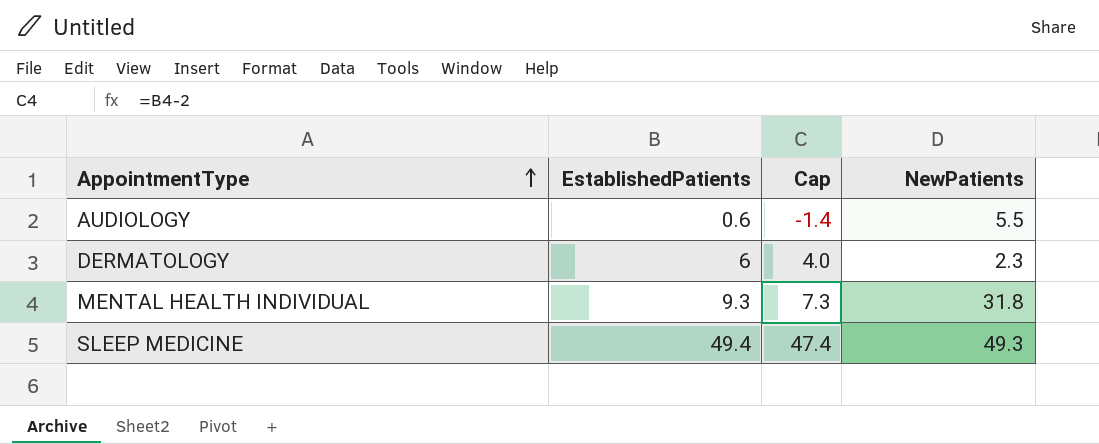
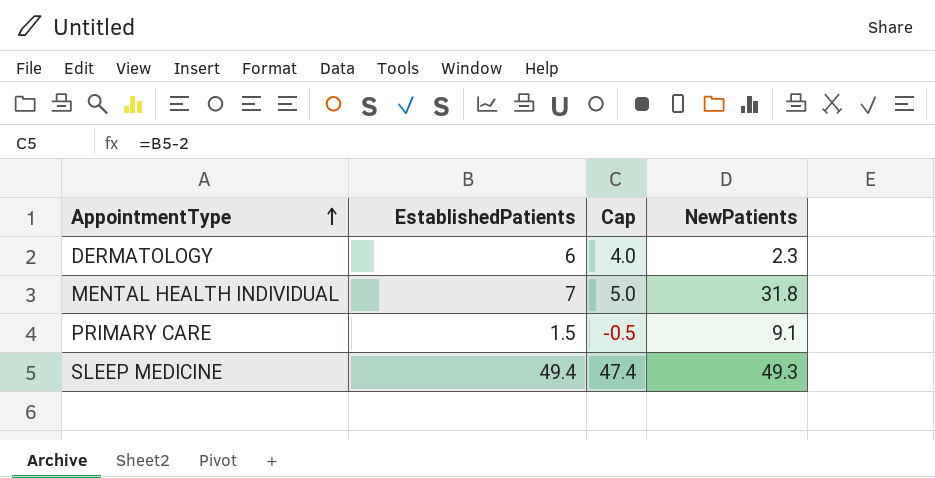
row AUDIOLOGY: 0.6 | -1.4 | 5.5 -> none
MENTAL HEALTH INDIVIDUAL | EstablishedPatients: 9.3 -> 7
MENTAL HEALTH INDIVIDUAL | Cap: 7.3 -> 5.0
row PRIMARY CARE: none -> 1.5 | -0.5 | 9.1

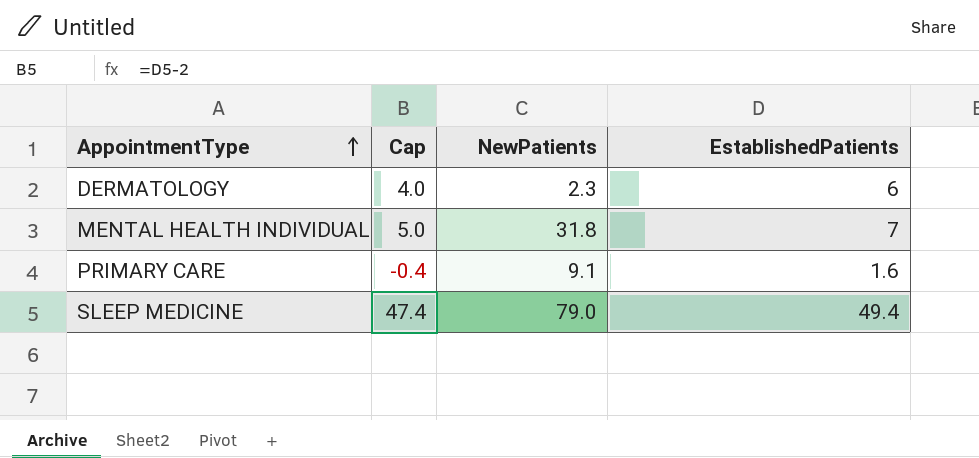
column EstablishedPatients | position: 2 -> 4
PRIMARY CARE | Cap: -0.5 -> -0.4
PRIMARY CARE | EstablishedPatients: 1.5 -> 1.6
SLEEP MEDICINE | NewPatients: 49.3 -> 79.0

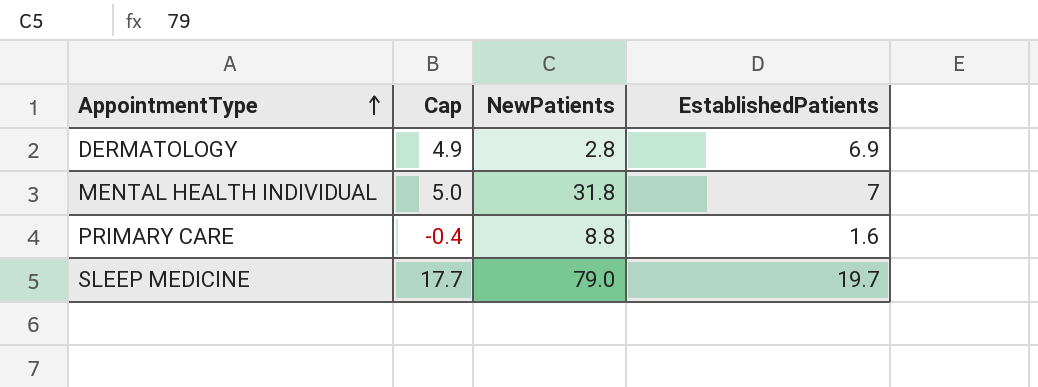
DERMATOLOGY | Cap: 4.0 -> 4.9
DERMATOLOGY | NewPatients: 2.3 -> 2.8
DERMATOLOGY | EstablishedPatients: 6 -> 6.9
PRIMARY CARE | NewPatients: 9.1 -> 8.8
SLEEP MEDICINE | Cap: 47.4 -> 17.7
SLEEP MEDICINE | EstablishedPatients: 49.4 -> 19.7

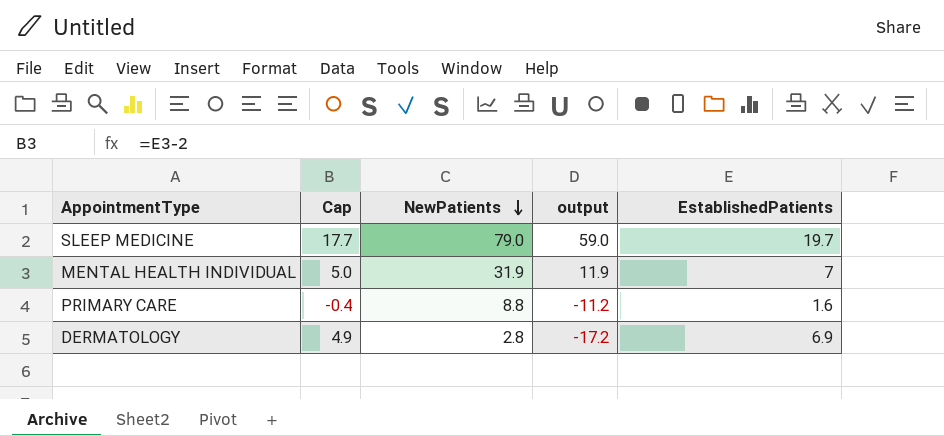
row order: AppointmentType ascending -> NewPatients descending
column output | formula: none -> [NewPatients] - 20
MENTAL HEALTH INDIVIDUAL | NewPatients: 31.8 -> 31.9

